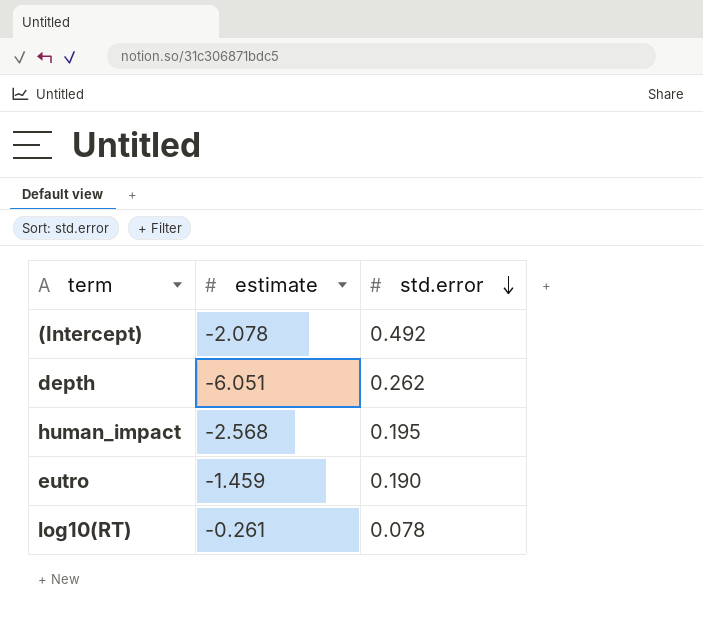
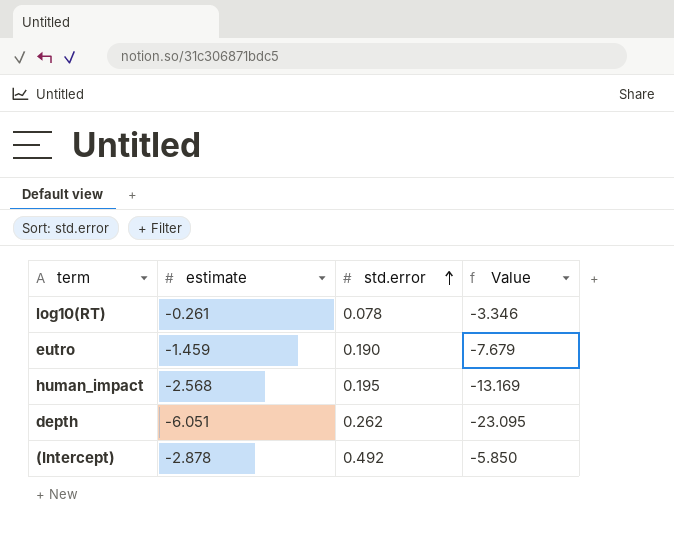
row order: std.error descending -> std.error ascending
column Value | formula: none -> [estimate] / [std.error]
(Intercept) | estimate: -2.078 -> -2.878

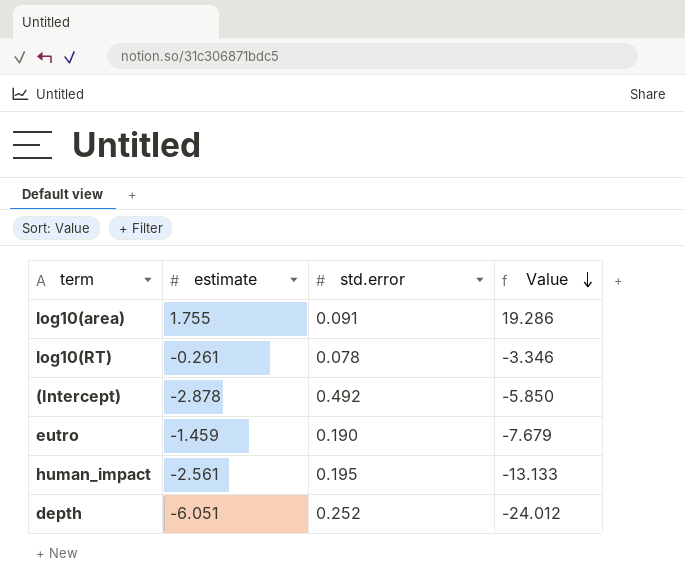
row order: std.error ascending -> Value descending
row log10(area): none -> 1.755 | 0.091 | 19.286
human_impact | estimate: -2.568 -> -2.561
human_impact | Value: -13.169 -> -13.133
depth | std.error: 0.262 -> 0.252
depth | Value: -23.095 -> -24.012

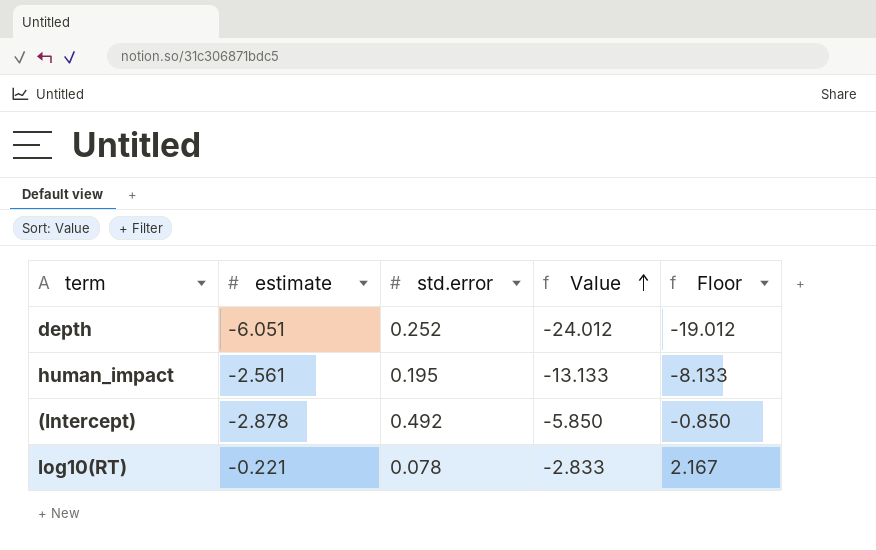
row order: Value descending -> Value ascending
column Floor | formula: none -> [Value] + 5
row log10(area): 1.755 | 0.091 | 19.286 -> none
row eutro: -1.459 | 0.190 | -7.679 -> none
log10(RT) | estimate: -0.261 -> -0.221
log10(RT) | Value: -3.346 -> -2.833

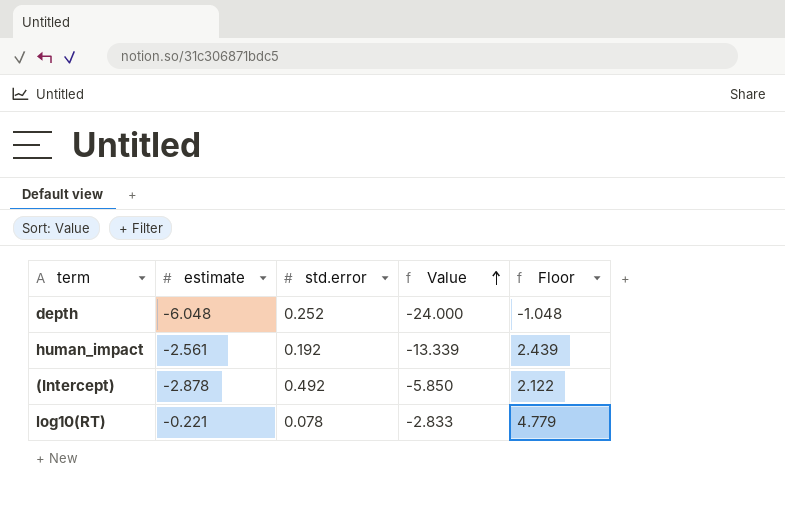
column Floor | formula: [Value] + 5 -> [estimate] + 5
depth | estimate: -6.051 -> -6.048
depth | Value: -24.012 -> -24.000
human_impact | std.error: 0.195 -> 0.192
human_impact | Value: -13.133 -> -13.339

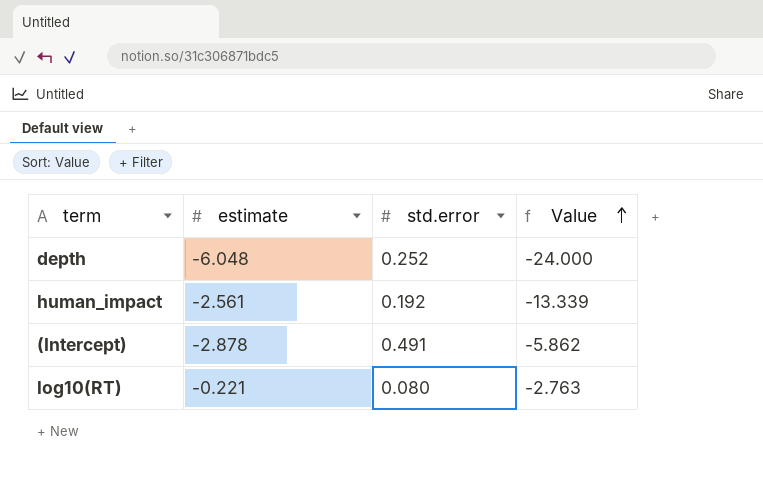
column Floor | formula: [estimate] + 5 -> none
(Intercept) | std.error: 0.492 -> 0.491
(Intercept) | Value: -5.850 -> -5.862
log10(RT) | std.error: 0.078 -> 0.080
log10(RT) | Value: -2.833 -> -2.763

